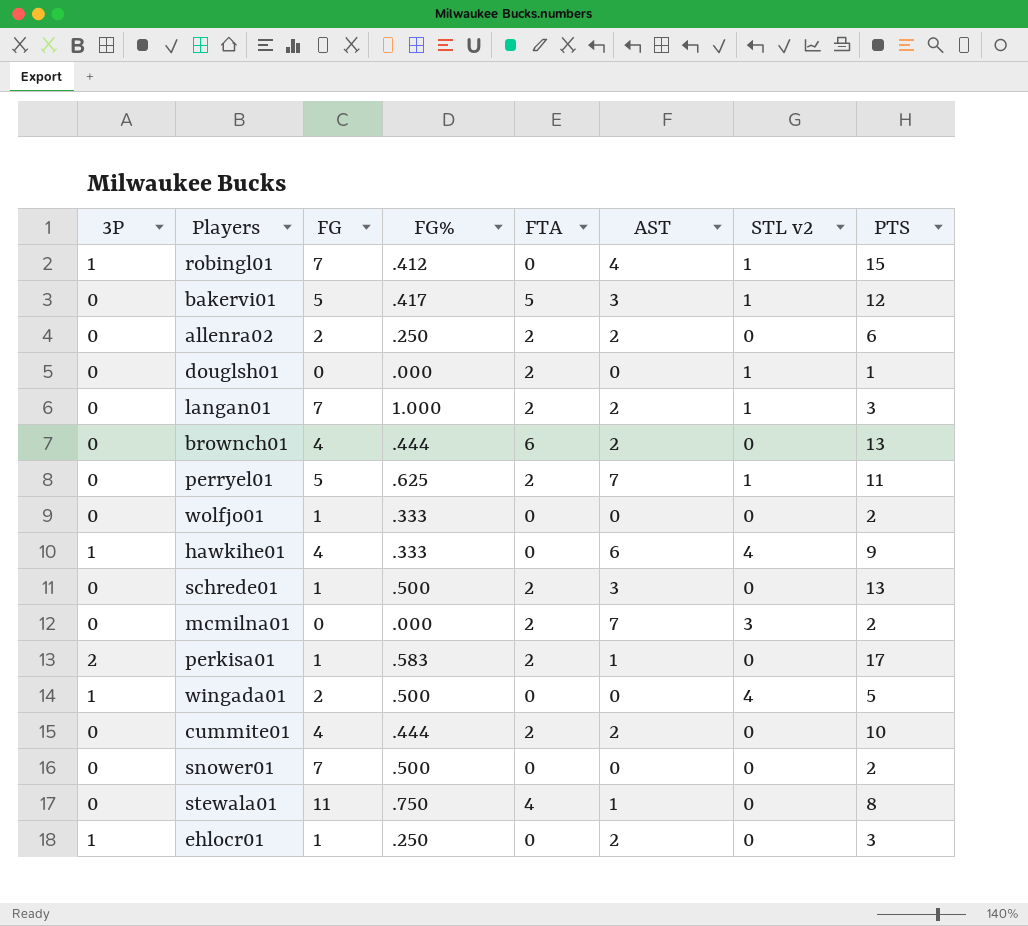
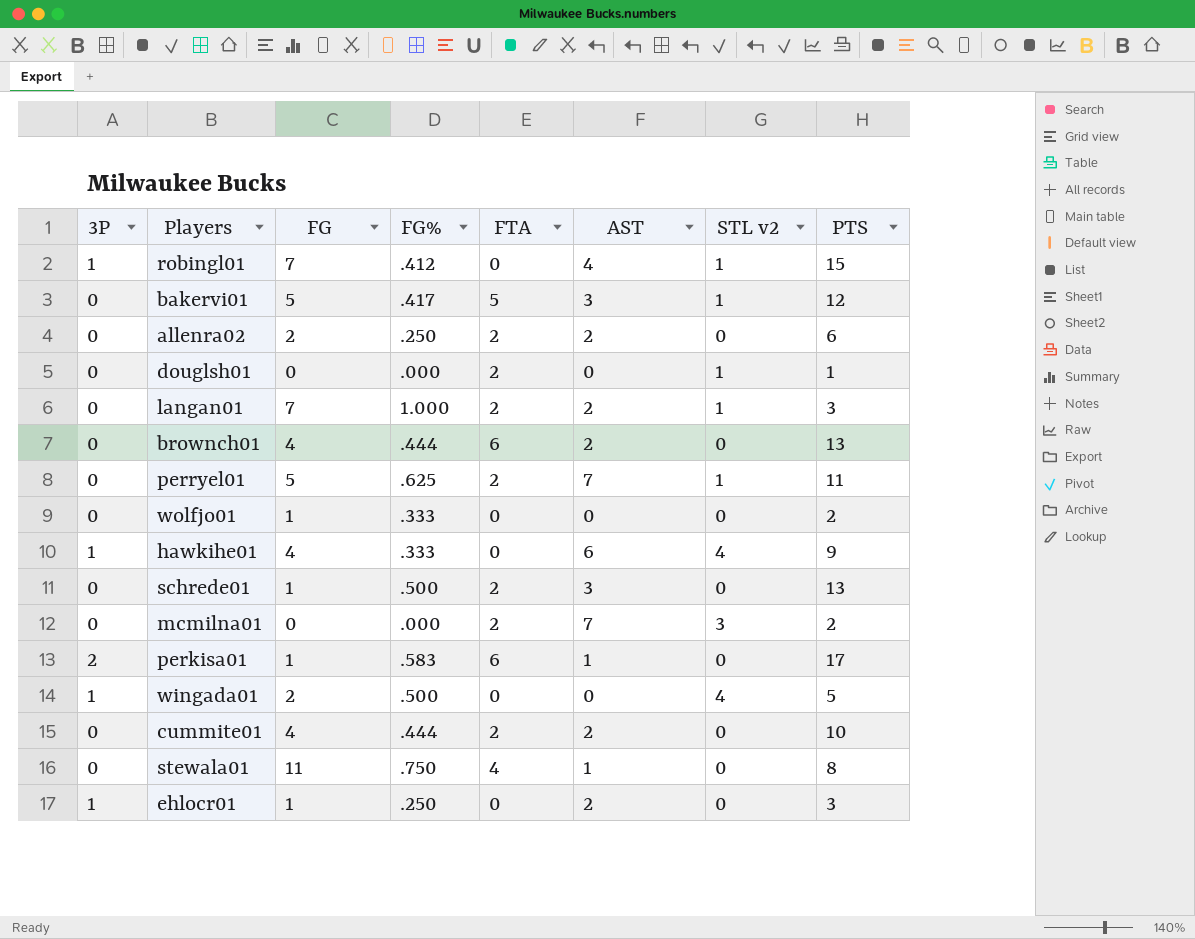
row snower01: 0 | 7 | .500 | 0 | 0 | 0 | 2 -> none
perkisa01 | FTA: 2 -> 6

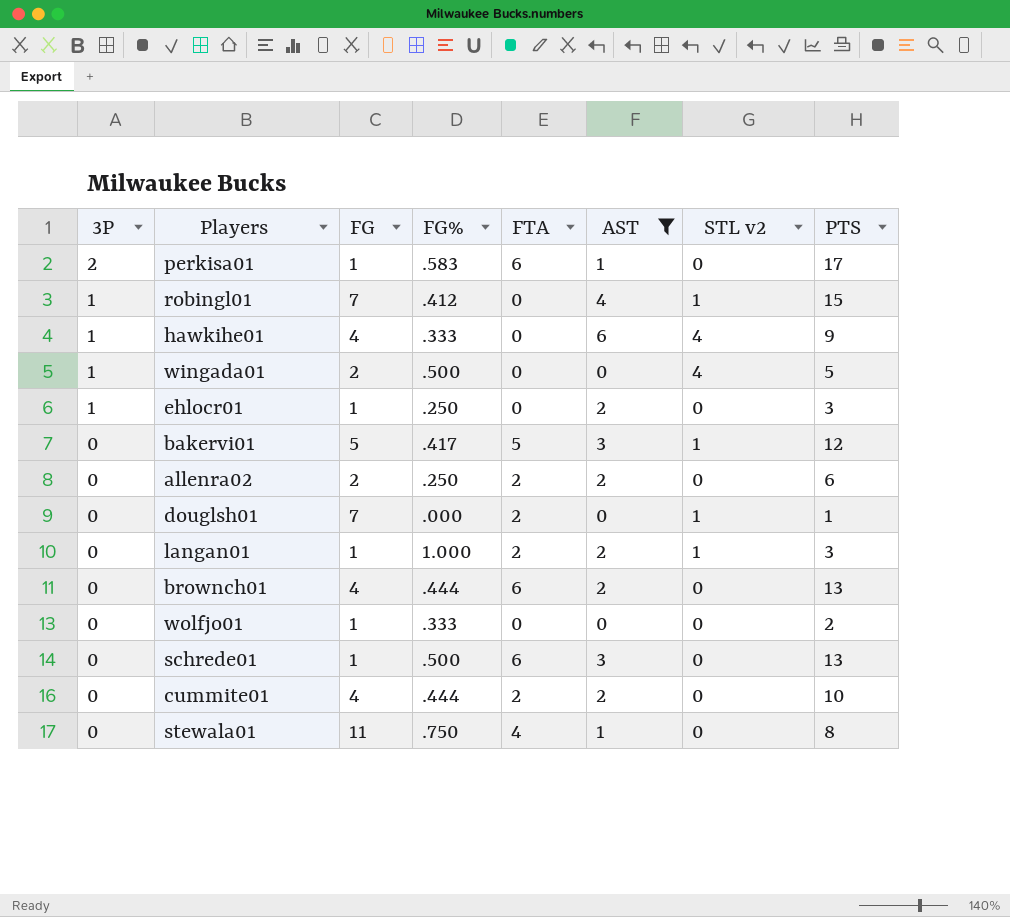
filter: none -> AST != 7
row order: none -> 3P descending
douglsh01 | FG: 0 -> 7
langan01 | FG: 7 -> 1
schrede01 | FTA: 2 -> 6

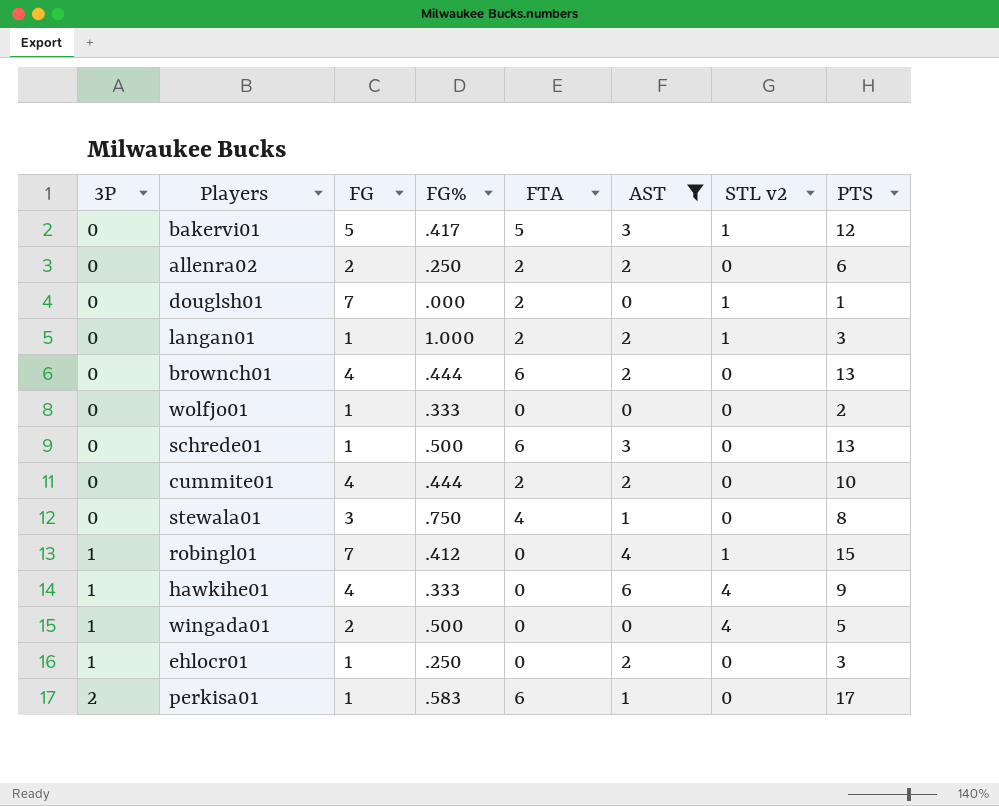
row order: 3P descending -> 3P ascending
stewala01 | FG: 11 -> 3

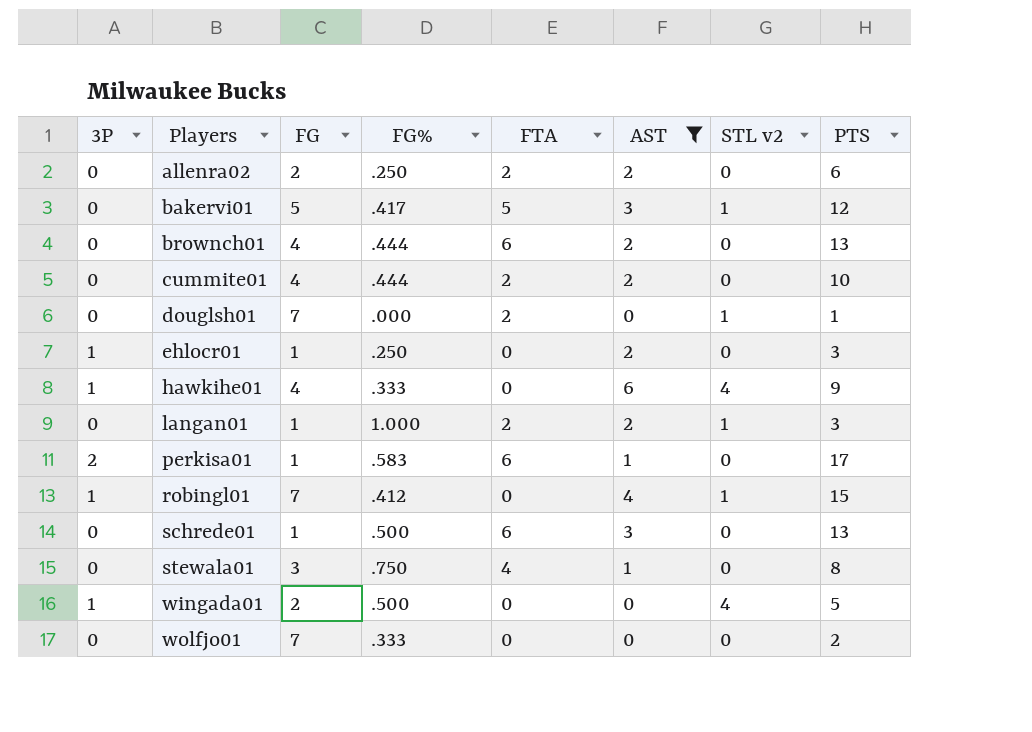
row order: 3P ascending -> Players ascending
wolfjo01 | FG: 1 -> 7

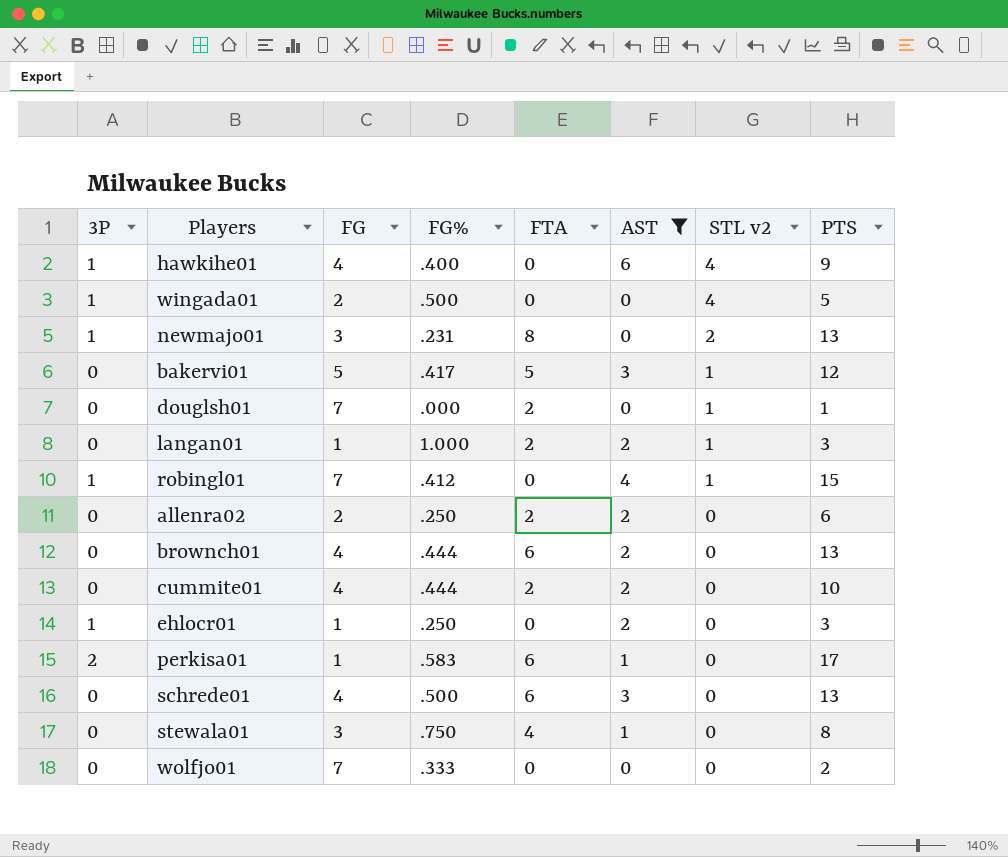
row order: Players ascending -> STL v2 descending
hawkihe01 | FG%: .333 -> .400
row newmajo01: none -> 1 | 3 | .231 | 8 | 0 | 2 | 13
schrede01 | FG: 1 -> 4

